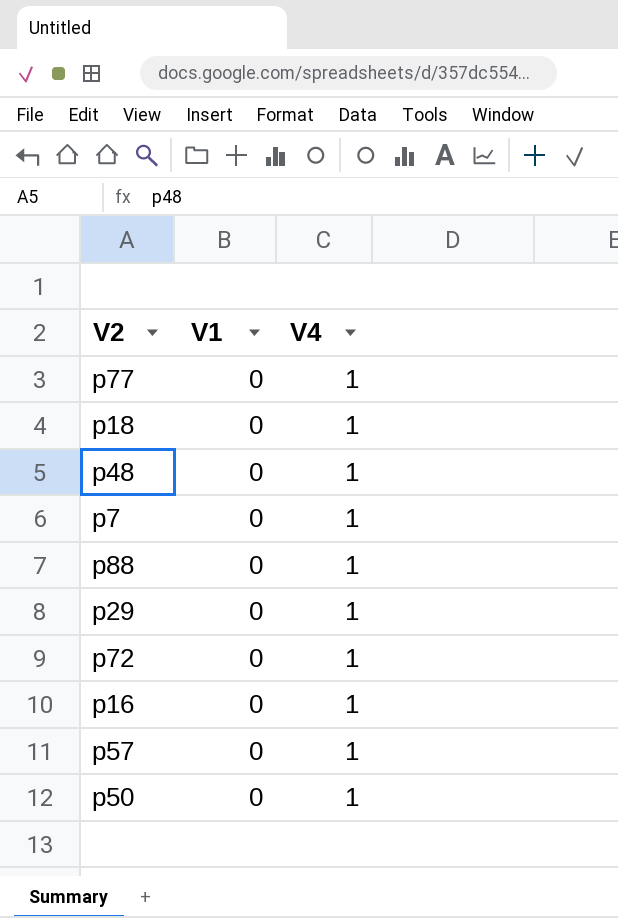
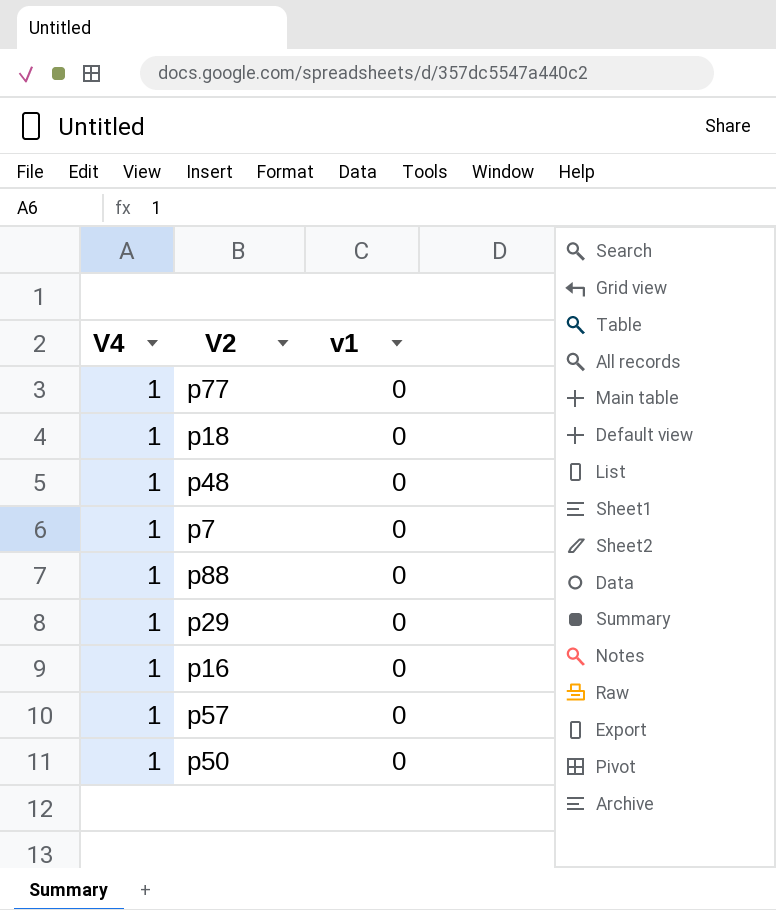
column V4 | position: 3 -> 1
column name: V1 -> v1
row p72: 0 | 1 -> none

